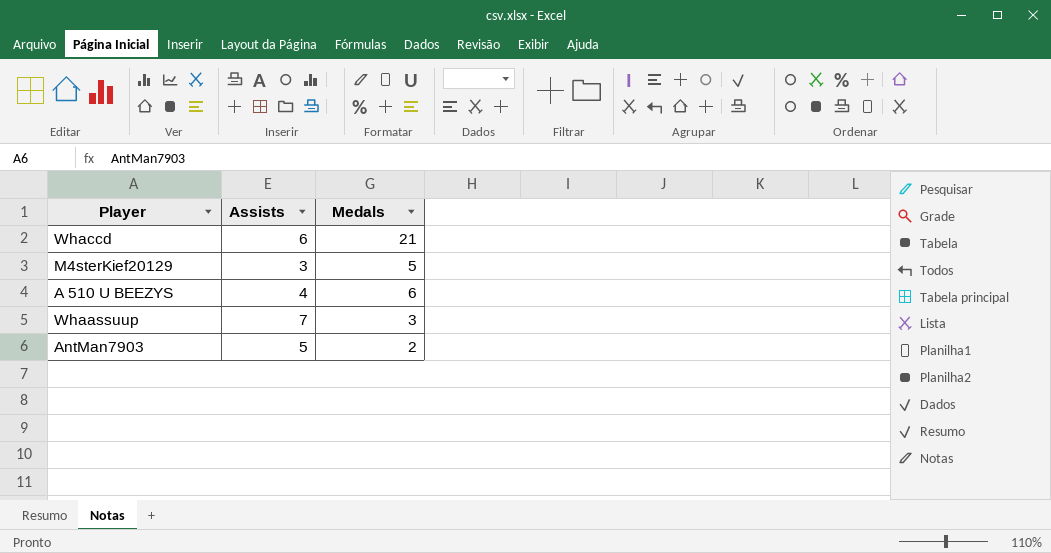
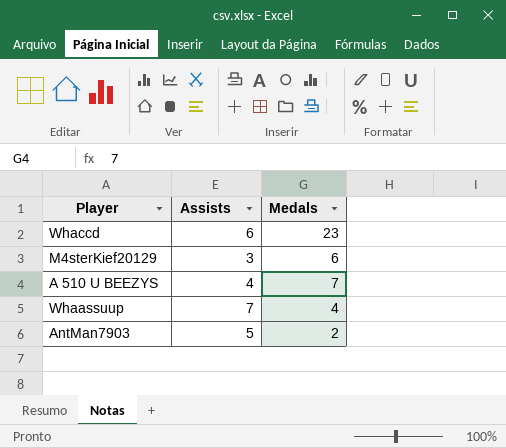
Whaccd | Medals: 21 -> 23
M4sterKief20129 | Medals: 5 -> 6
A 510 U BEEZYS | Medals: 6 -> 7
Whaassuup | Medals: 3 -> 4

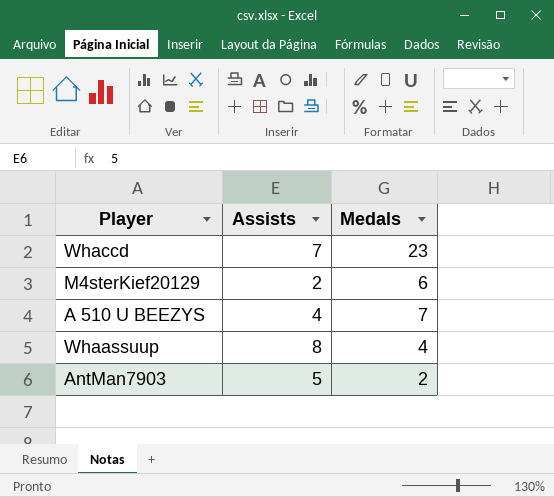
Whaccd | Assists: 6 -> 7
M4sterKief20129 | Assists: 3 -> 2
Whaassuup | Assists: 7 -> 8

